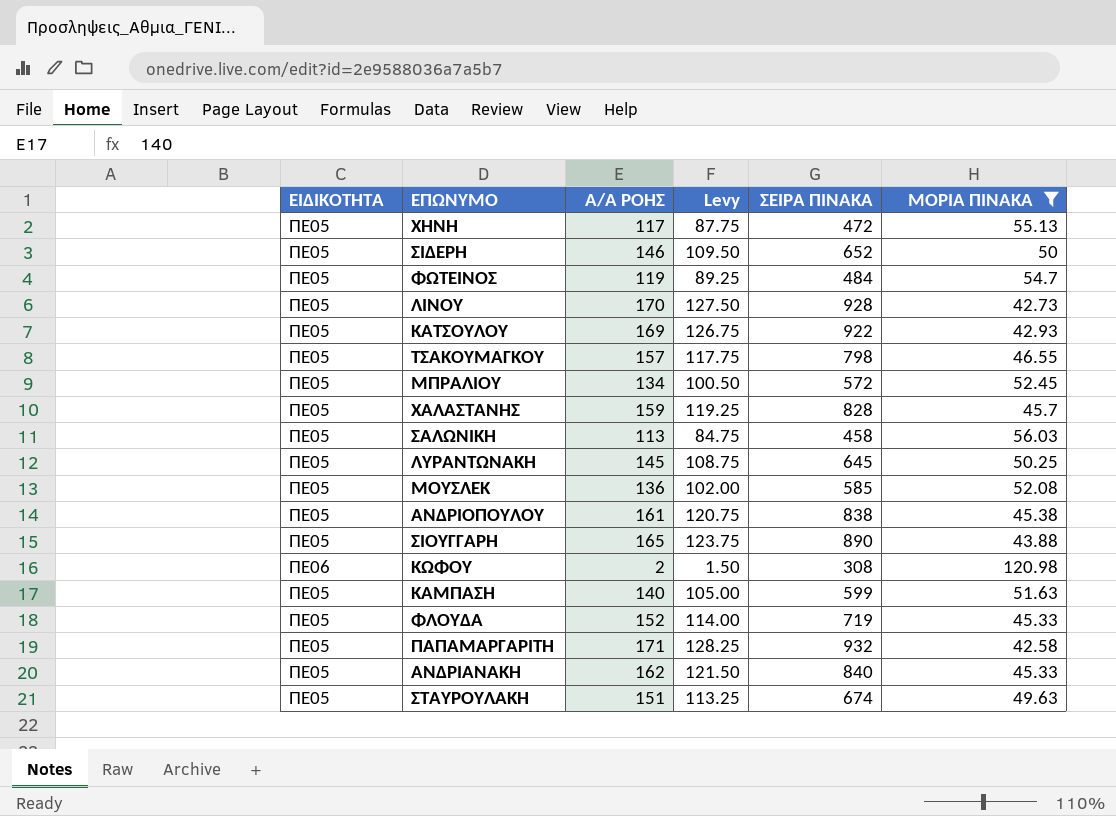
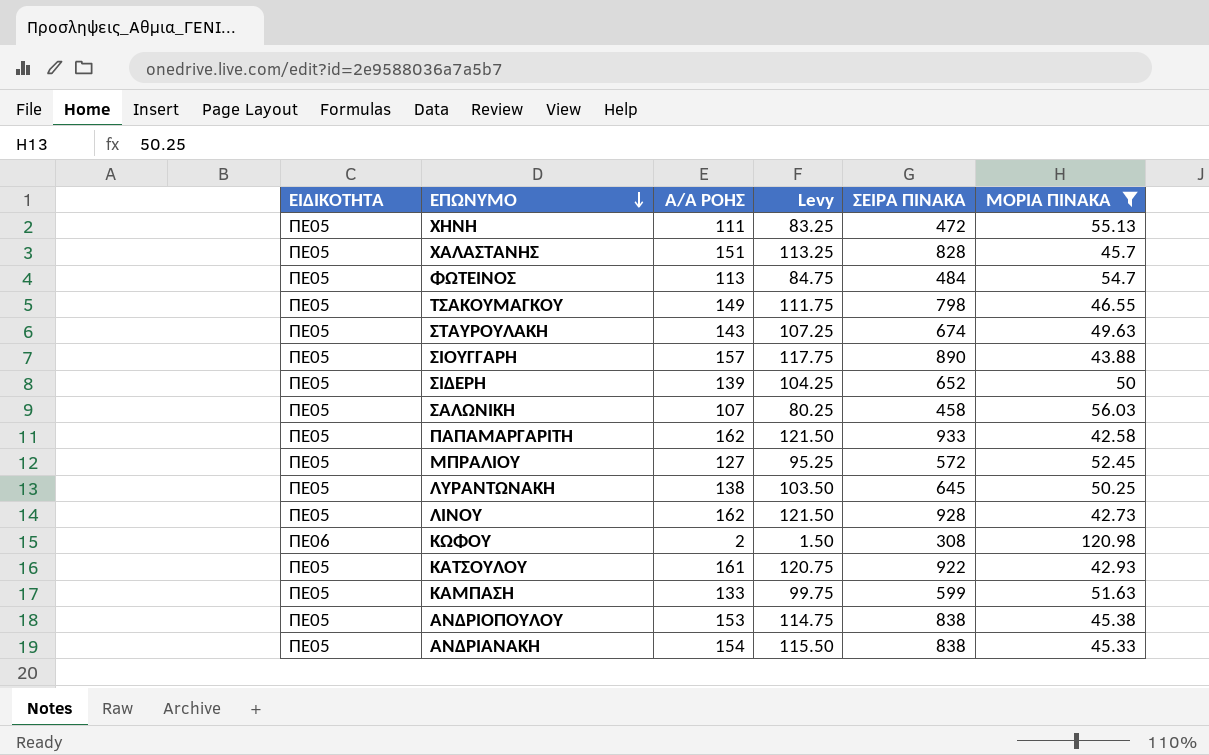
row order: none -> ΕΠΩΝΥΜΟ descending
row ΜΟΥΣΛΕΚ: ΠΕ05 | 136 | 102.00 | 585 | 52.08 -> none
row ΦΛΟΥΔΑ: ΠΕ05 | 152 | 114.00 | 719 | 45.33 -> none
ΧΗΝΗ | Α/Α ΡΟΗΣ: 117 -> 111
ΧΗΝΗ | Levy: 87.75 -> 83.25
ΧΑΛΑΣΤΑΝΗΣ | Α/Α ΡΟΗΣ: 159 -> 151
ΧΑΛΑΣΤΑΝΗΣ | Levy: 119.25 -> 113.25
ΦΩΤΕΙΝΟΣ | Α/Α ΡΟΗΣ: 119 -> 113
ΦΩΤΕΙΝΟΣ | Levy: 89.25 -> 84.75
ΤΣΑΚΟΥΜΑΓΚΟΥ | Α/Α ΡΟΗΣ: 157 -> 149
ΤΣΑΚΟΥΜΑΓΚΟΥ | Levy: 117.75 -> 111.75
ΣΤΑΥΡΟΥΛΑΚΗ | Α/Α ΡΟΗΣ: 151 -> 143
ΣΤΑΥΡΟΥΛΑΚΗ | Levy: 113.25 -> 107.25
ΣΙΟΥΓΓΑΡΗ | Α/Α ΡΟΗΣ: 165 -> 157
ΣΙΟΥΓΓΑΡΗ | Levy: 123.75 -> 117.75
ΣΙΔΕΡΗ | Α/Α ΡΟΗΣ: 146 -> 139
ΣΙΔΕΡΗ | Levy: 109.50 -> 104.25
ΣΑΛΩΝΙΚΗ | Α/Α ΡΟΗΣ: 113 -> 107
ΣΑΛΩΝΙΚΗ | Levy: 84.75 -> 80.25
ΠΑΠΑΜΑΡΓΑΡΙΤΗ | Α/Α ΡΟΗΣ: 171 -> 162
ΠΑΠΑΜΑΡΓΑΡΙΤΗ | Levy: 128.25 -> 121.50
ΠΑΠΑΜΑΡΓΑΡΙΤΗ | ΣΕΙΡΑ ΠΙΝΑΚΑ: 932 -> 933
ΜΠΡΑΛΙΟΥ | Α/Α ΡΟΗΣ: 134 -> 127
ΜΠΡΑΛΙΟΥ | Levy: 100.50 -> 95.25
ΛΥΡΑΝΤΩΝΑΚΗ | Α/Α ΡΟΗΣ: 145 -> 138
ΛΥΡΑΝΤΩΝΑΚΗ | Levy: 108.75 -> 103.50
ΛΙΝΟΥ | Α/Α ΡΟΗΣ: 170 -> 162
ΛΙΝΟΥ | Levy: 127.50 -> 121.50
ΚΑΤΣΟΥΛΟΥ | Α/Α ΡΟΗΣ: 169 -> 161
ΚΑΤΣΟΥΛΟΥ | Levy: 126.75 -> 120.75
ΚΑΜΠΑΣΗ | Α/Α ΡΟΗΣ: 140 -> 133
ΚΑΜΠΑΣΗ | Levy: 105.00 -> 99.75
ΑΝΔΡΙΟΠΟΥΛΟΥ | Α/Α ΡΟΗΣ: 161 -> 153
ΑΝΔΡΙΟΠΟΥΛΟΥ | Levy: 120.75 -> 114.75
ΑΝΔΡΙΑΝΑΚΗ | Α/Α ΡΟΗΣ: 162 -> 154
ΑΝΔΡΙΑΝΑΚΗ | Levy: 121.50 -> 115.50
ΑΝΔΡΙΑΝΑΚΗ | ΣΕΙΡΑ ΠΙΝΑΚΑ: 840 -> 838

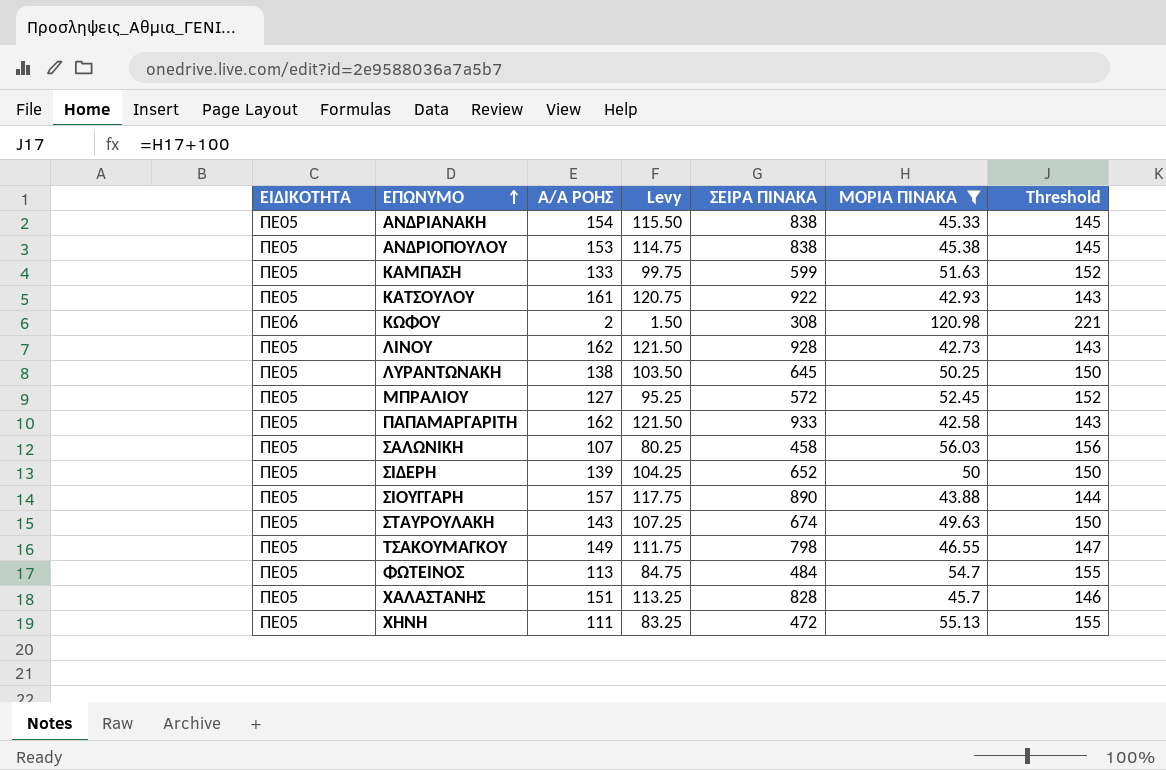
row order: ΕΠΩΝΥΜΟ descending -> ΕΠΩΝΥΜΟ ascending
column Threshold | formula: none -> [ΜΟΡΙΑ ΠΙΝΑΚΑ] + 100

